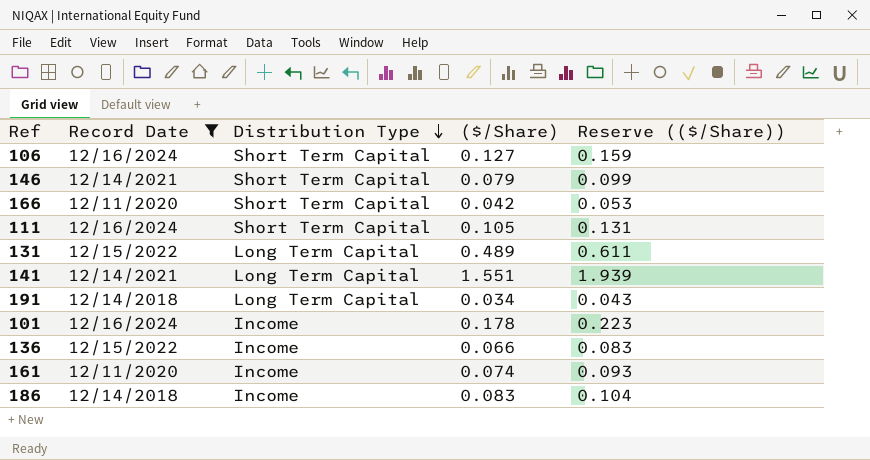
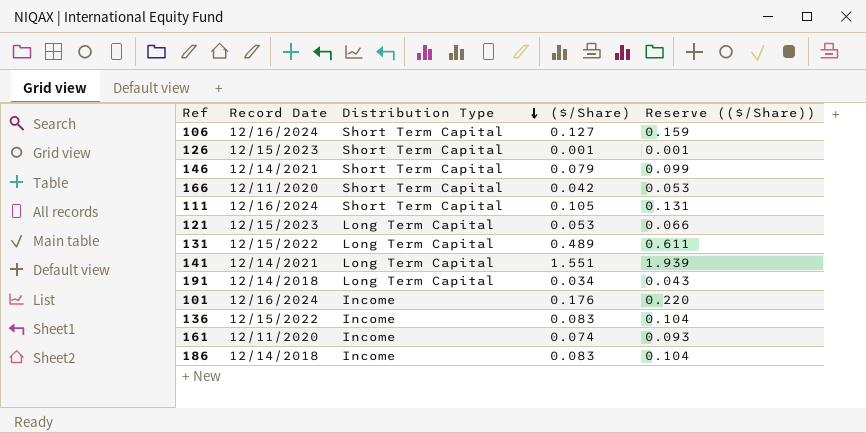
filter: Record Date != 12/15/2023 -> none
101 | ($/Share): 0.178 -> 0.176
101 | Reserve (($/Share)): 0.223 -> 0.220
136 | ($/Share): 0.066 -> 0.083
136 | Reserve (($/Share)): 0.083 -> 0.104

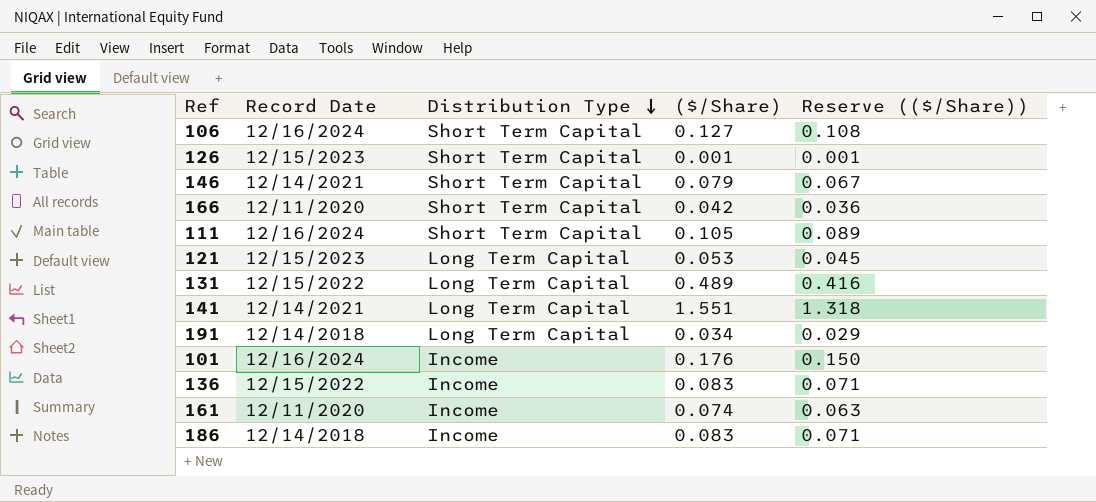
column Reserve (($/Share)) | formula: [($/Share)] * 1.25 -> [($/Share)] * 0.85

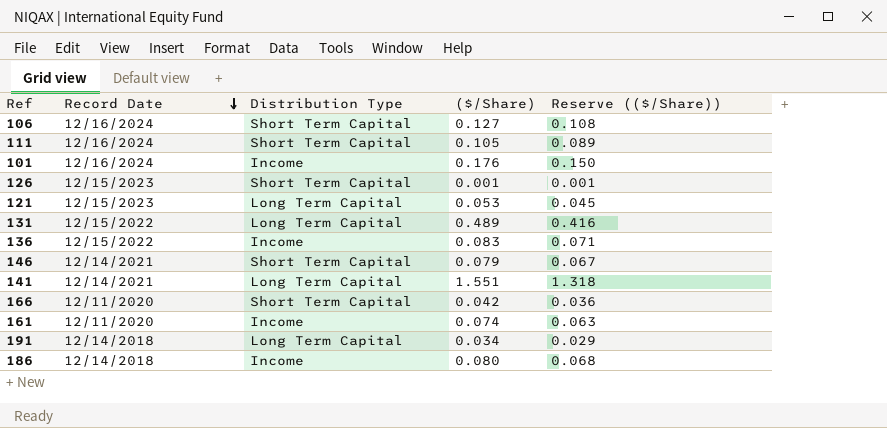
row order: Distribution Type descending -> Record Date descending
186 | ($/Share): 0.083 -> 0.080
186 | Reserve (($/Share)): 0.071 -> 0.068

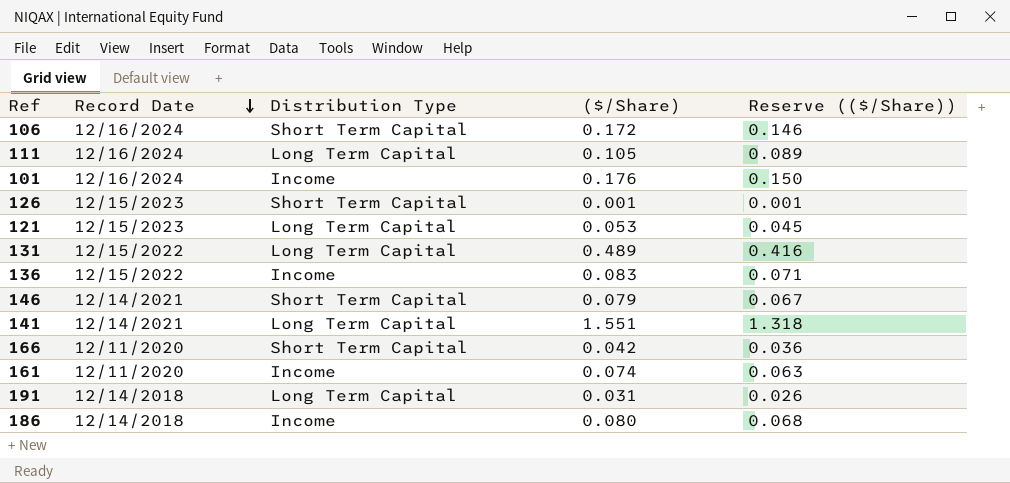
106 | ($/Share): 0.127 -> 0.172
106 | Reserve (($/Share)): 0.108 -> 0.146
111 | Distribution Type: Short Term Capital -> Long Term Capital
191 | ($/Share): 0.034 -> 0.031
191 | Reserve (($/Share)): 0.029 -> 0.026

